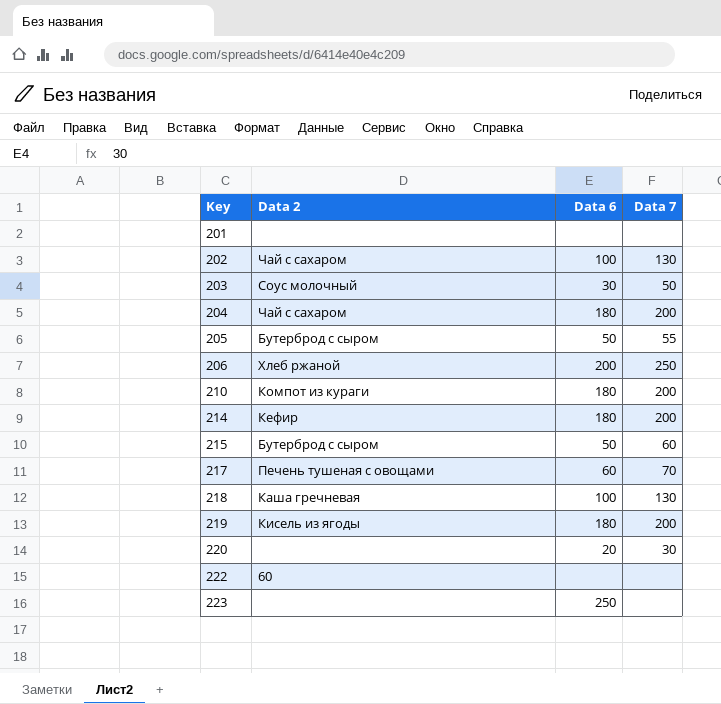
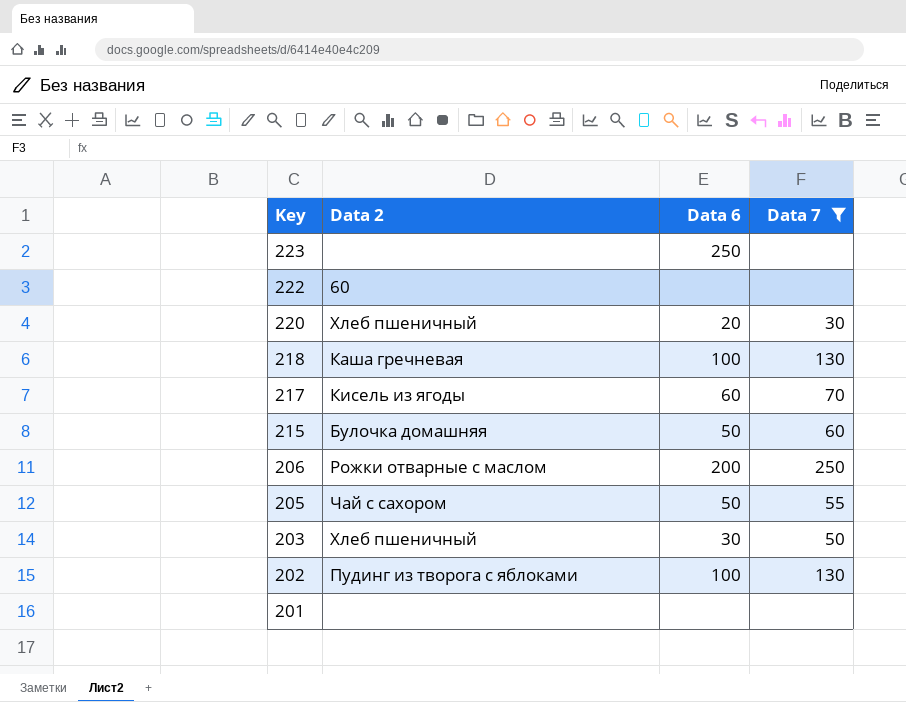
filter: none -> Data 7 != 200
row order: Key ascending -> Key descending
220 | Data 2: none -> Хлеб пшеничный
217 | Data 2: Печень тушеная с овощами -> Кисель из ягоды
215 | Data 2: Бутерброд с сыром -> Булочка домашняя
206 | Data 2: Хлеб ржаной -> Рожки отварные с маслом
205 | Data 2: Бутерброд с сыром -> Чай с сахором
203 | Data 2: Соус молочный -> Хлеб пшеничный
202 | Data 2: Чай с сахаром -> Пудинг из творога с яблоками

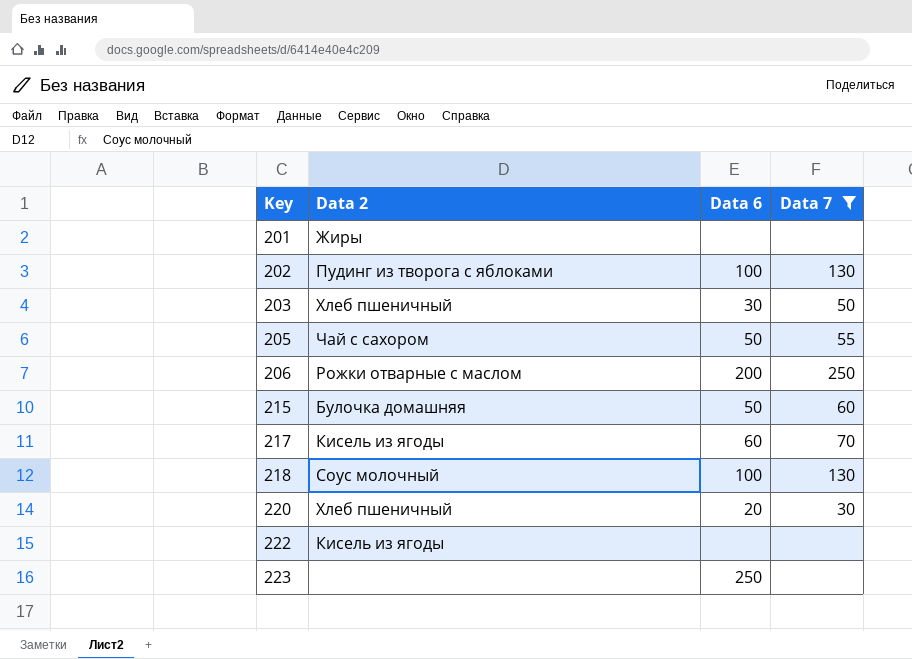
row order: Key descending -> Key ascending
201 | Data 2: none -> Жиры
218 | Data 2: Каша гречневая -> Соус молочный
222 | Data 2: 60 -> Кисель из ягоды

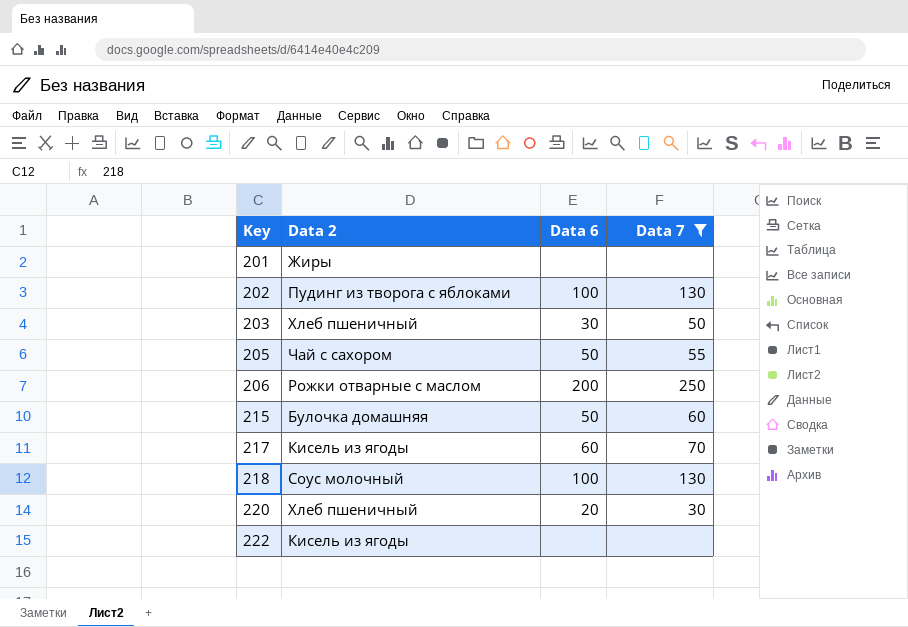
row 223: none | 250 | none -> none

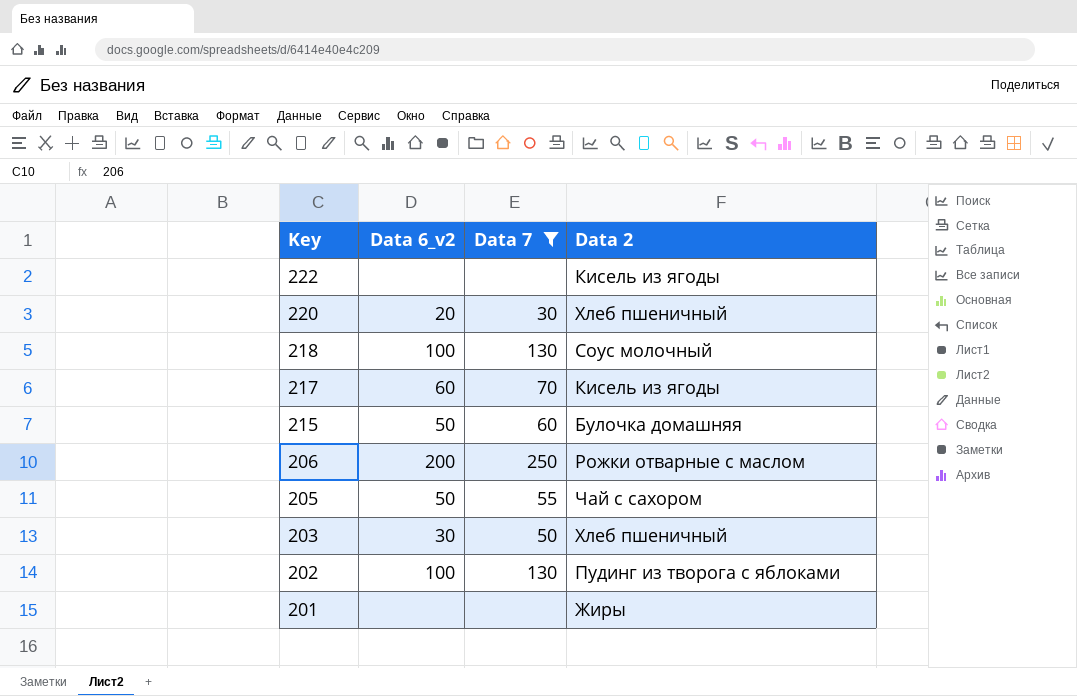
row order: Key ascending -> Key descending
column name: Data 6 -> Data 6_v2
column Data 2 | position: 2 -> 4

